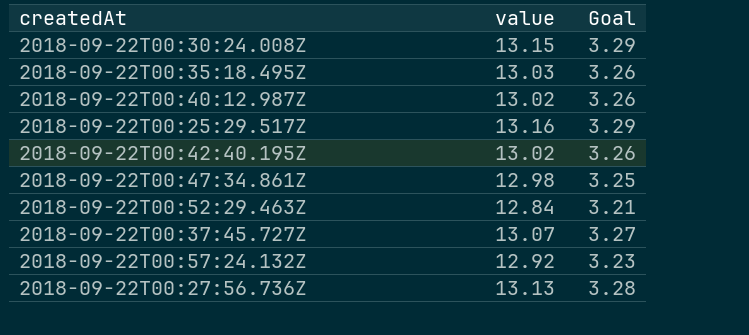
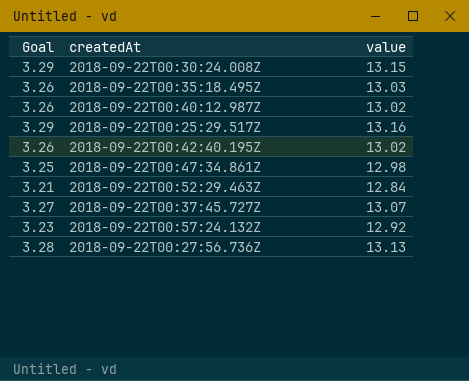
column Goal | position: 3 -> 1

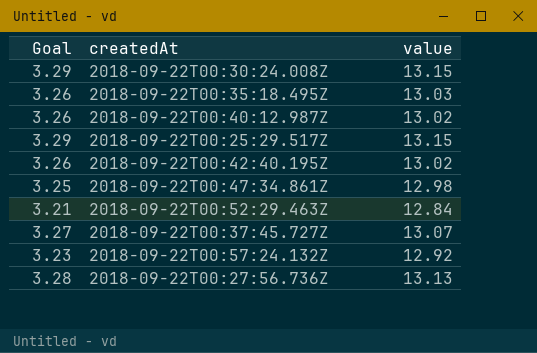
2018-09-22T00:25:29.517Z | value: 13.16 -> 13.15

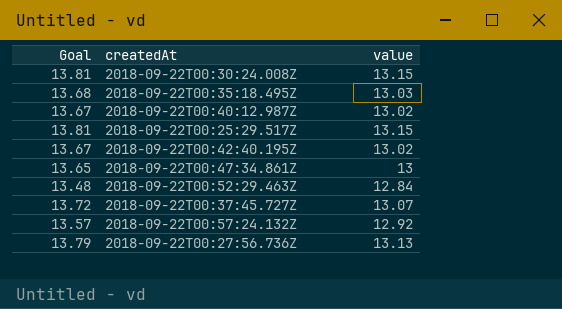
column Goal | formula: [value] * 0.25 -> [value] * 1.05
2018-09-22T00:47:34.861Z | value: 12.98 -> 13

